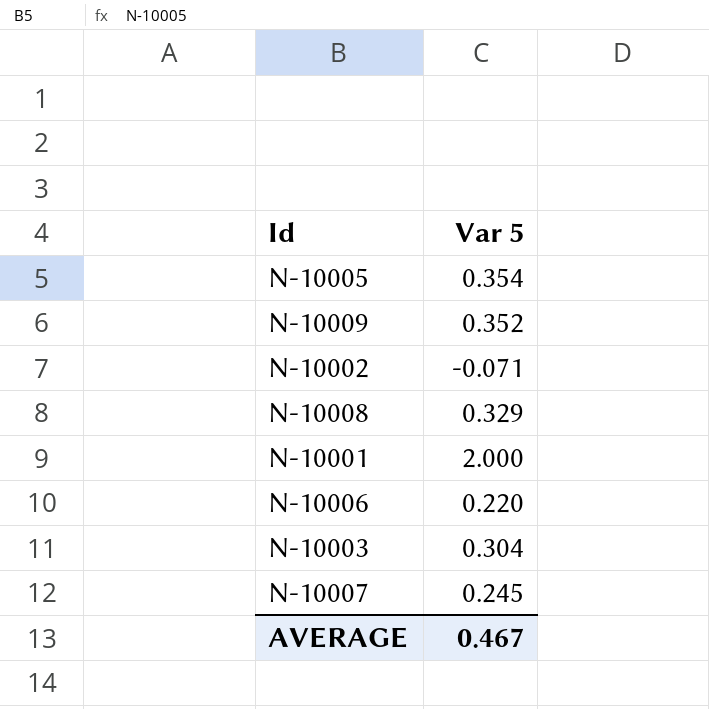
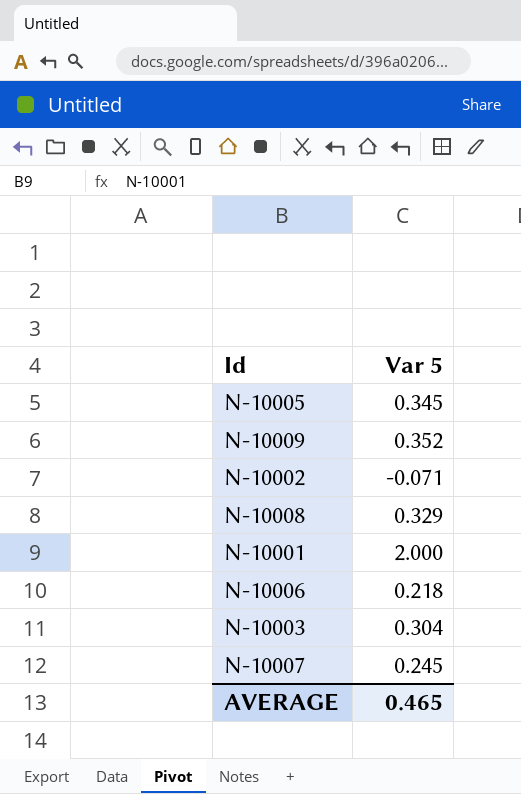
N-10005 | Var 5: 0.354 -> 0.345
N-10006 | Var 5: 0.220 -> 0.218
AVERAGE | Var 5: 0.467 -> 0.465

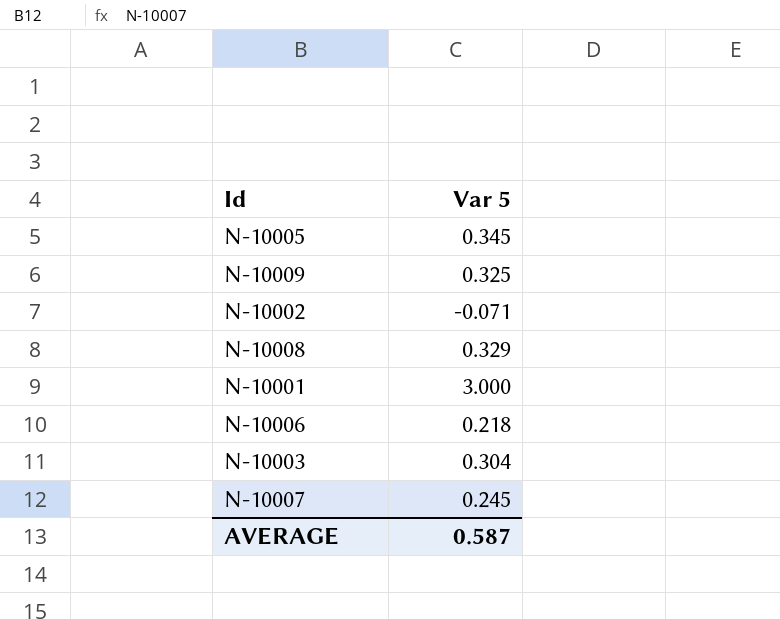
N-10009 | Var 5: 0.352 -> 0.325
N-10001 | Var 5: 2.000 -> 3.000
AVERAGE | Var 5: 0.465 -> 0.587

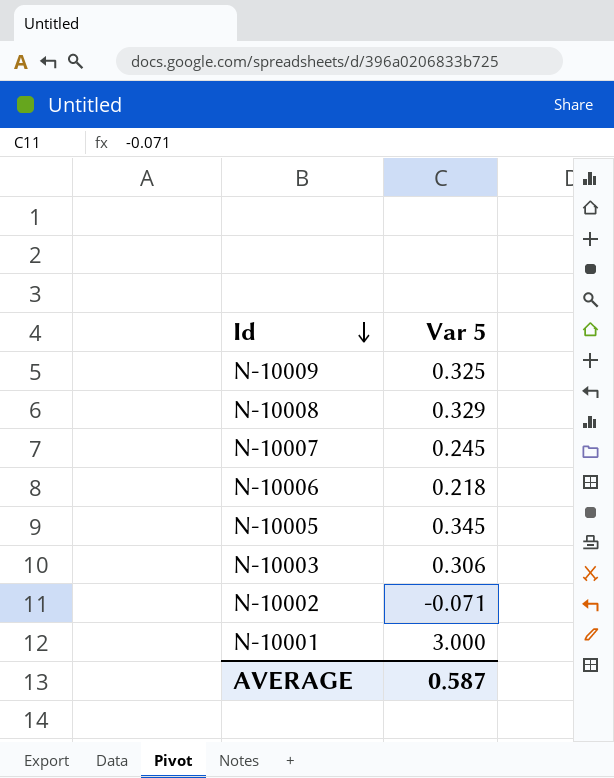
row order: none -> Id descending
N-10003 | Var 5: 0.304 -> 0.306

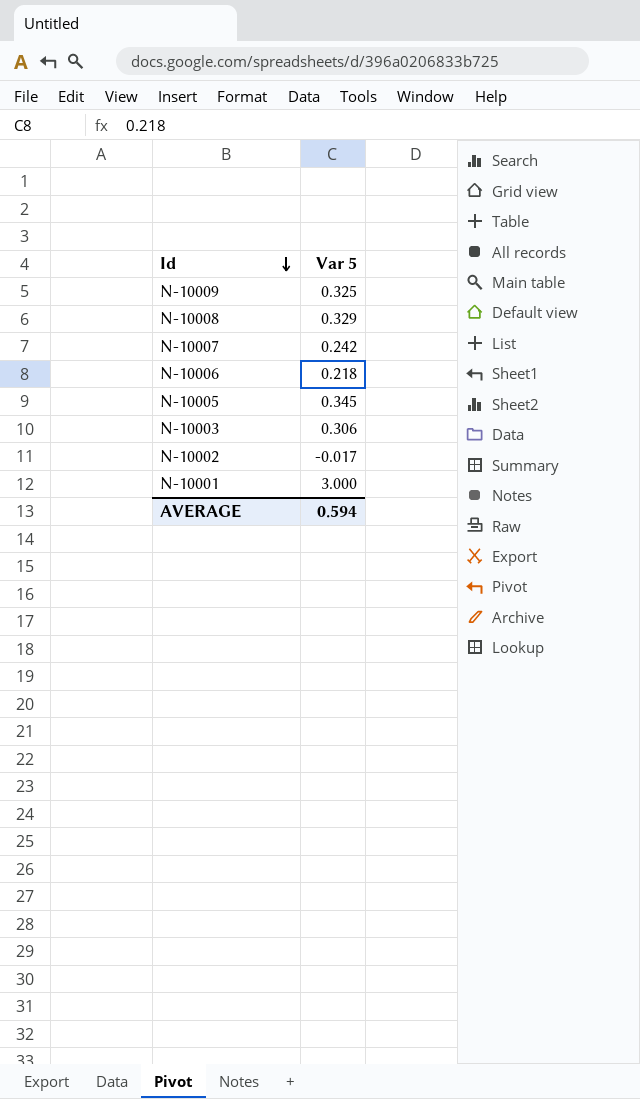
N-10007 | Var 5: 0.245 -> 0.242
N-10002 | Var 5: -0.071 -> -0.017
AVERAGE | Var 5: 0.587 -> 0.594

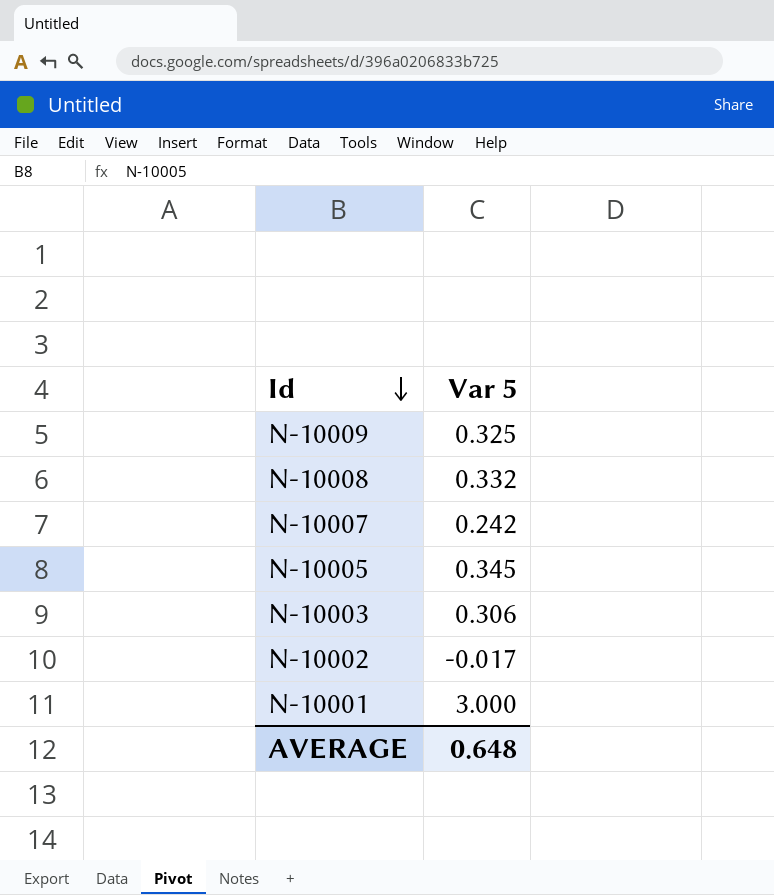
row N-10006: 0.218 -> none
N-10008 | Var 5: 0.329 -> 0.332
AVERAGE | Var 5: 0.594 -> 0.648

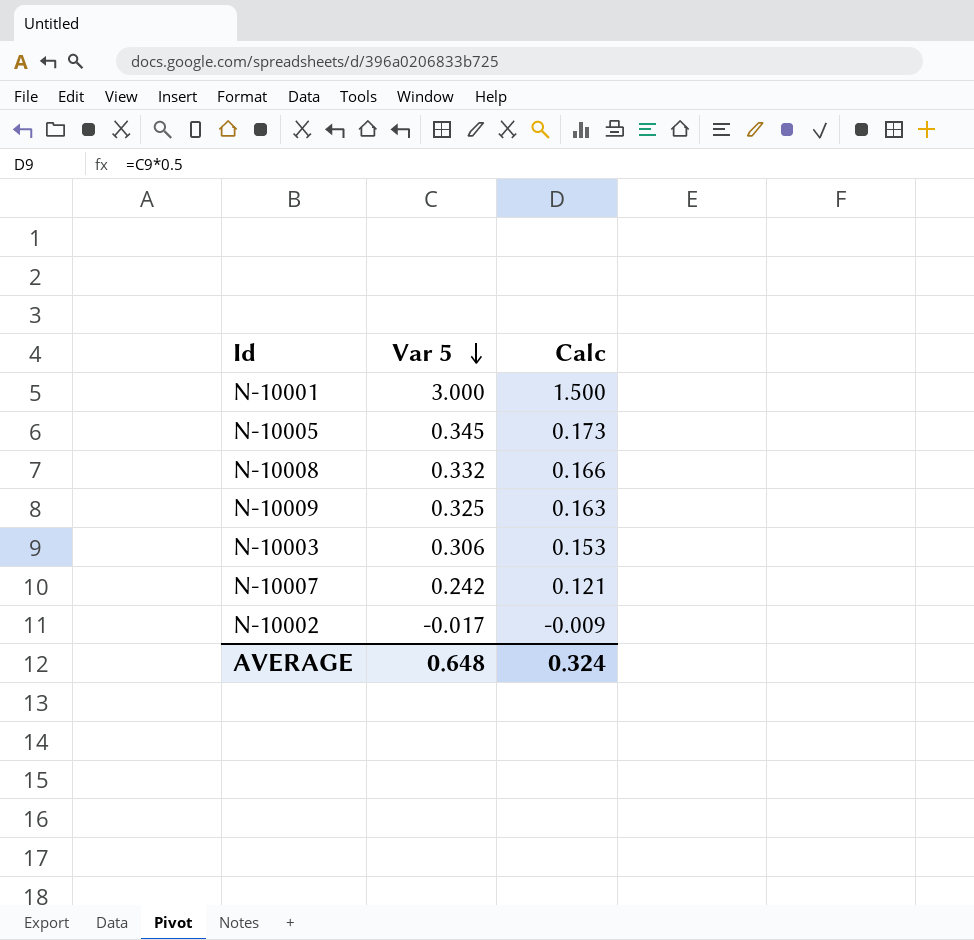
row order: Id descending -> Var 5 descending
column Calc | formula: none -> [Var 5] * 0.5

